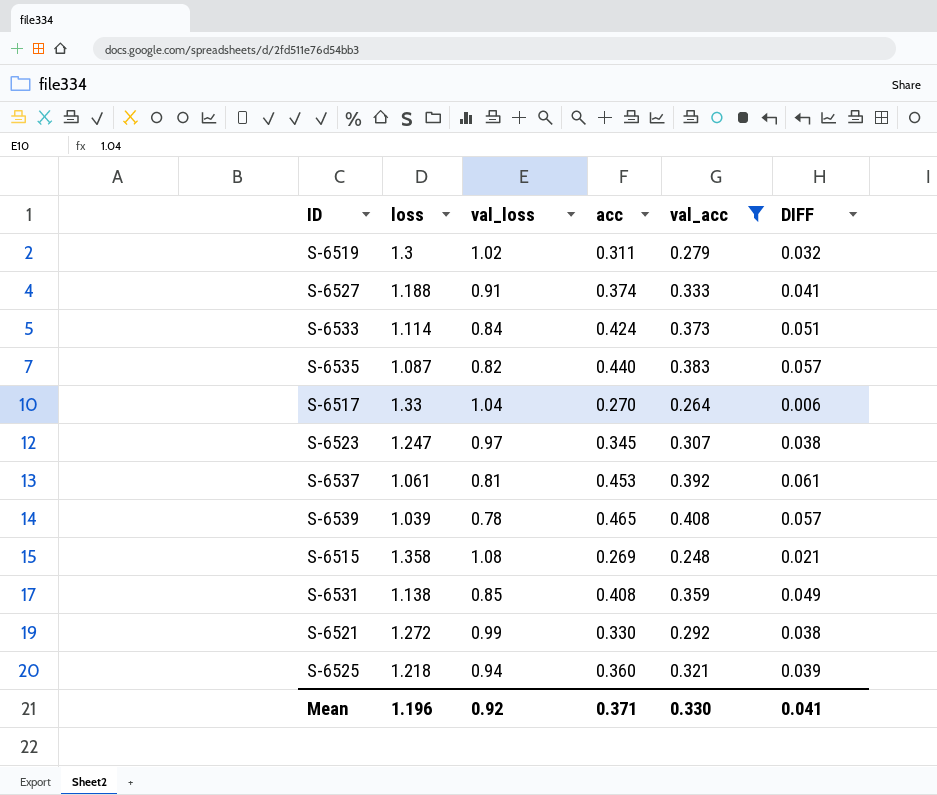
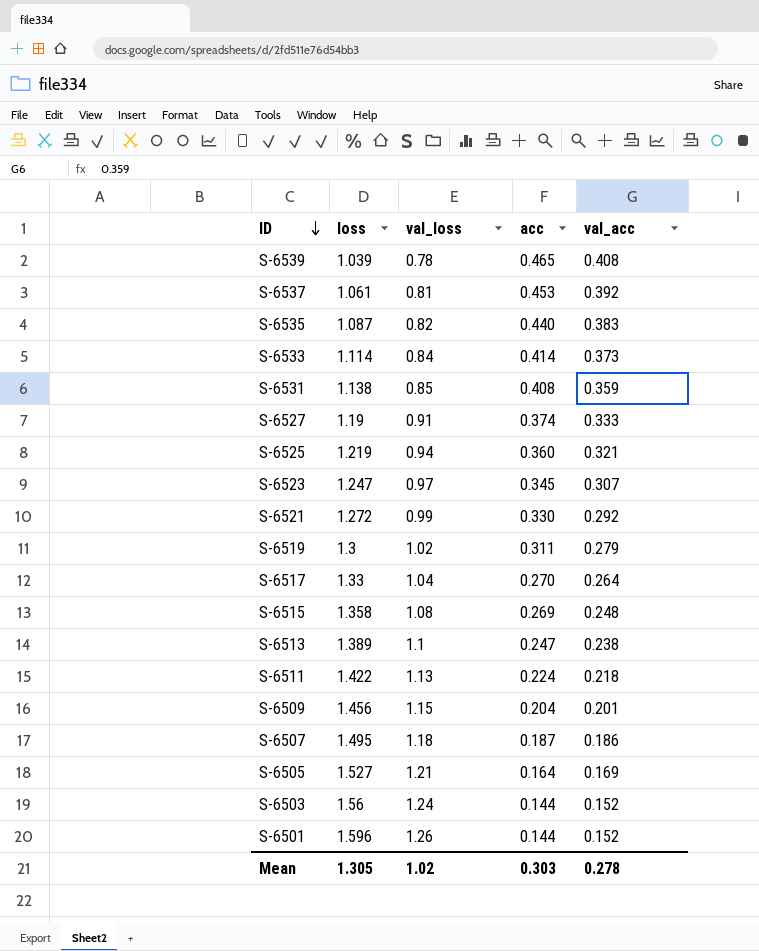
filter: val_acc >= 0.248 -> none
row order: none -> ID descending
column DIFF | formula: [acc] - [val_acc] -> none
S-6533 | acc: 0.424 -> 0.414
S-6527 | loss: 1.188 -> 1.19
S-6525 | loss: 1.218 -> 1.219
Mean | loss: 1.196 -> 1.305
Mean | val_loss: 0.92 -> 1.02
Mean | acc: 0.371 -> 0.303
Mean | val_acc: 0.330 -> 0.278

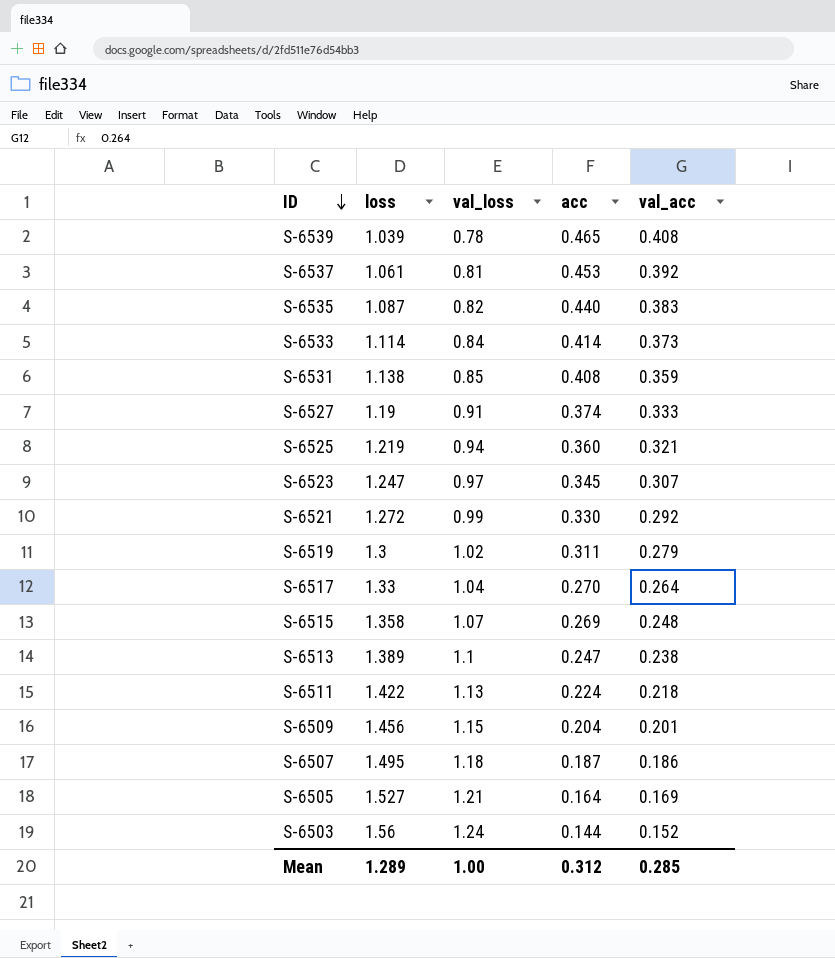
row S-6501: 1.596 | 1.26 | 0.144 | 0.152 -> none
S-6515 | val_loss: 1.08 -> 1.07
Mean | loss: 1.305 -> 1.289
Mean | val_loss: 1.02 -> 1.00
Mean | acc: 0.303 -> 0.312
Mean | val_acc: 0.278 -> 0.285

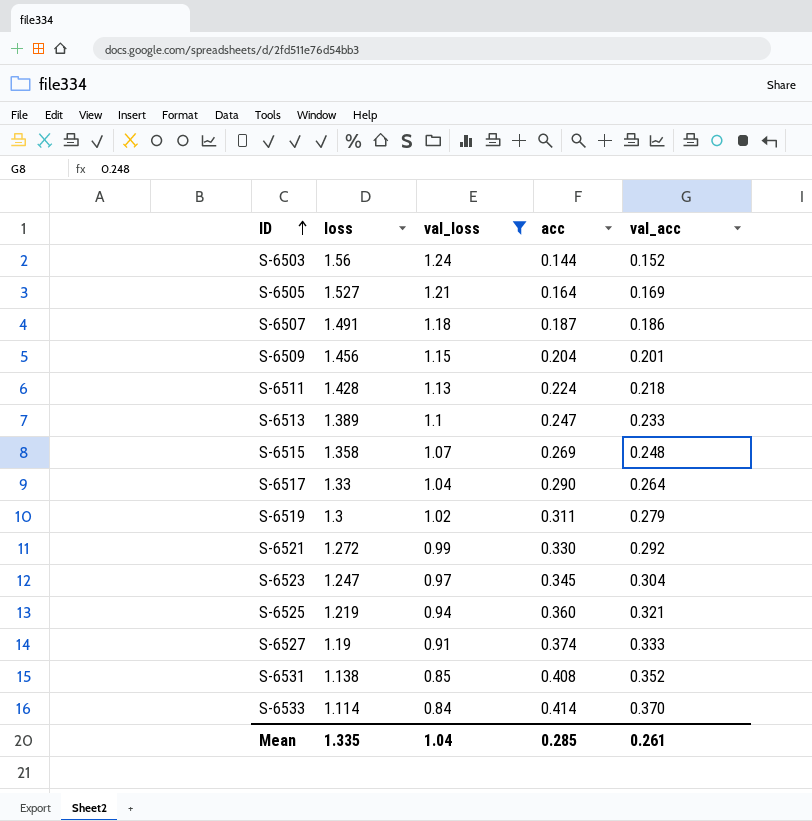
filter: none -> val_loss >= 0.84
row order: ID descending -> ID ascending
S-6507 | loss: 1.495 -> 1.491
S-6511 | loss: 1.422 -> 1.428
S-6513 | val_acc: 0.238 -> 0.233
S-6517 | acc: 0.270 -> 0.290
S-6523 | val_acc: 0.307 -> 0.304
S-6531 | val_acc: 0.359 -> 0.352
S-6533 | val_acc: 0.373 -> 0.370
Mean | loss: 1.289 -> 1.335
Mean | val_loss: 1.00 -> 1.04
Mean | acc: 0.312 -> 0.285
Mean | val_acc: 0.285 -> 0.261

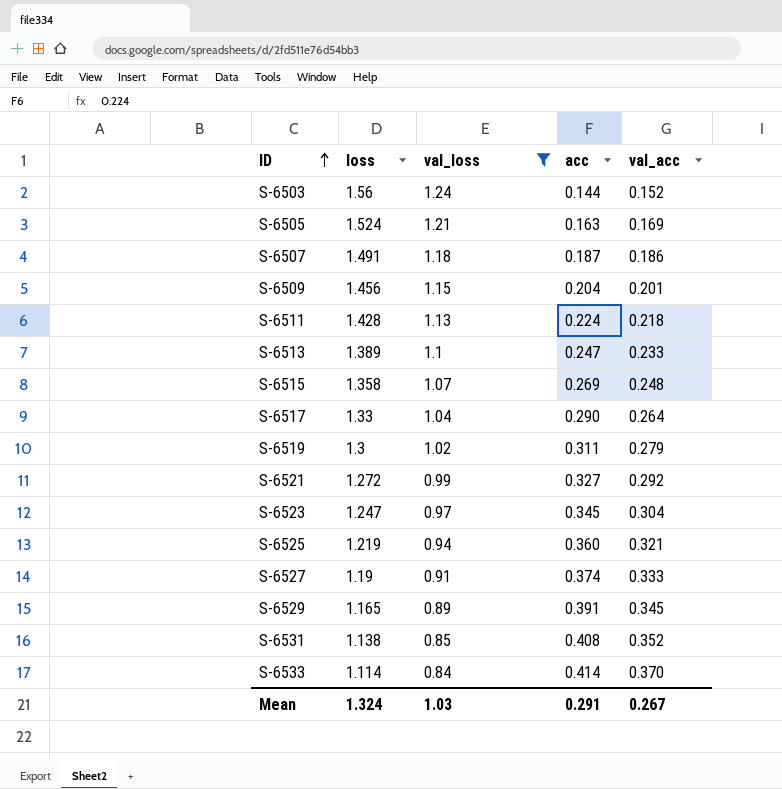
S-6505 | loss: 1.527 -> 1.524
S-6505 | acc: 0.164 -> 0.163
S-6521 | acc: 0.330 -> 0.327
row S-6529: none -> 1.165 | 0.89 | 0.391 | 0.345
Mean | loss: 1.335 -> 1.324
Mean | val_loss: 1.04 -> 1.03
Mean | acc: 0.285 -> 0.291
Mean | val_acc: 0.261 -> 0.267

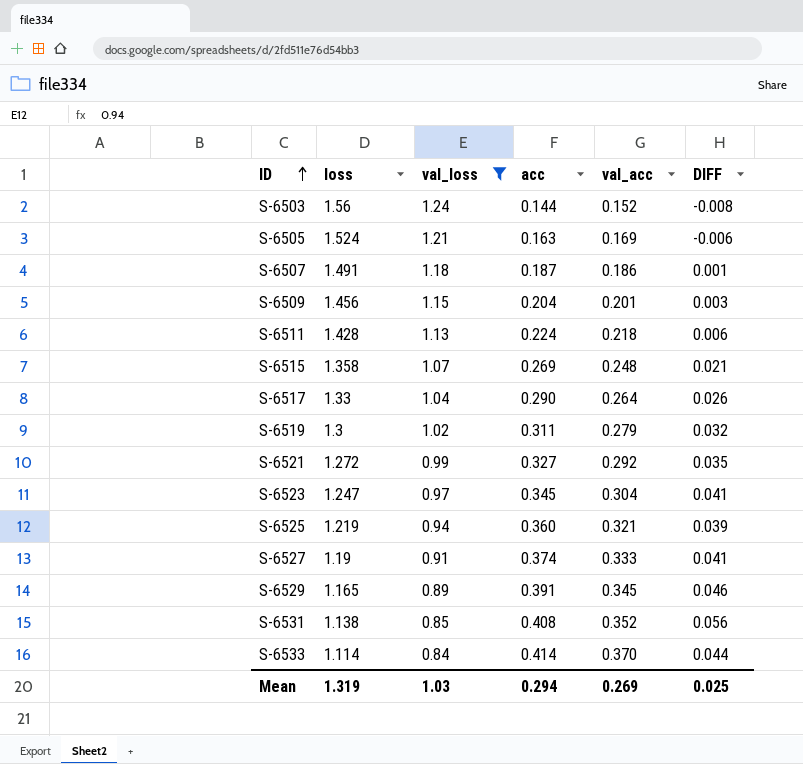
column DIFF | formula: none -> [acc] - [val_acc]
row S-6513: 1.389 | 1.1 | 0.247 | 0.233 -> none
Mean | loss: 1.324 -> 1.319
Mean | acc: 0.291 -> 0.294
Mean | val_acc: 0.267 -> 0.269

